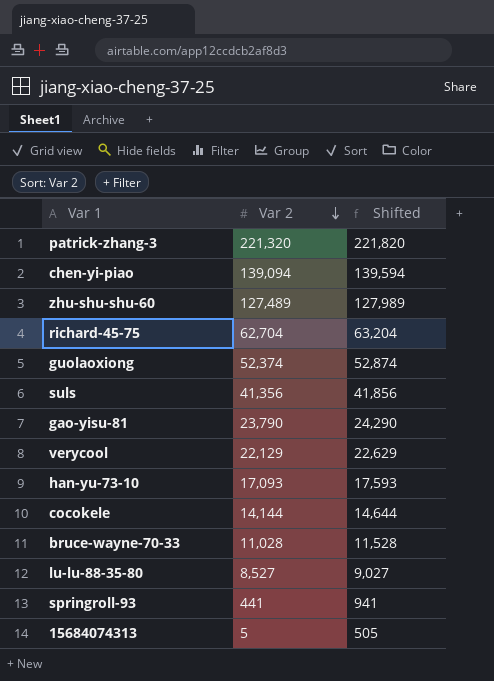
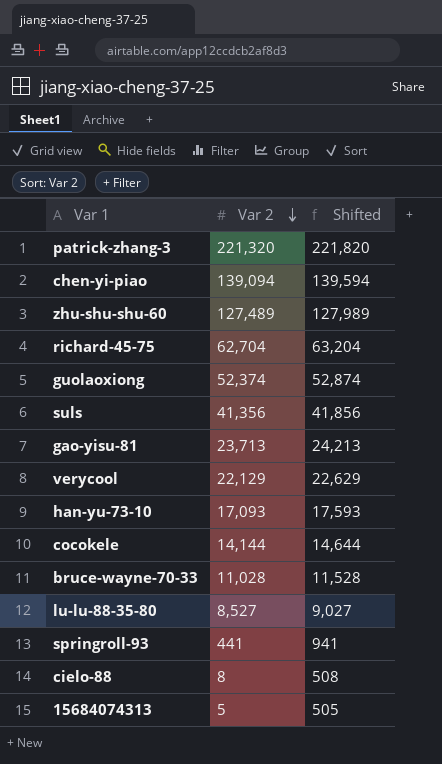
gao-yisu-81 | Var 2: 23,790 -> 23,713
gao-yisu-81 | Shifted: 24,290 -> 24,213
row cielo-88: none -> 8 | 508

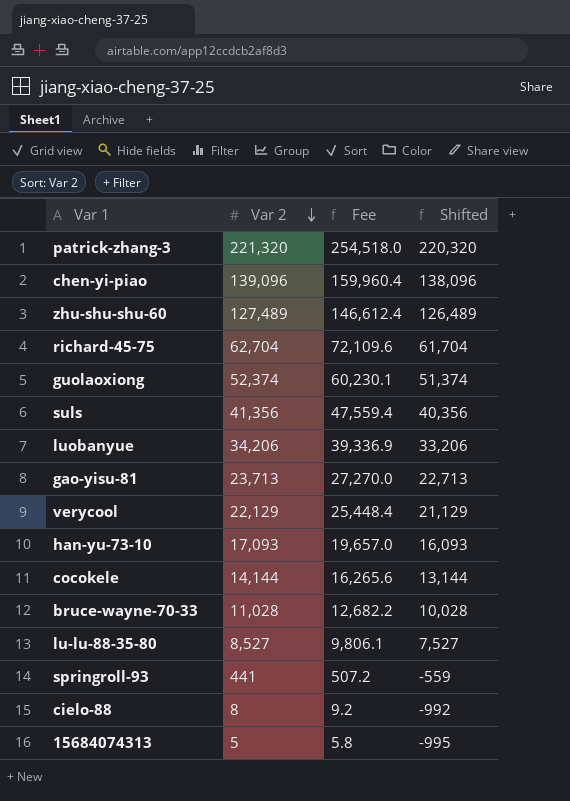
column Fee | formula: none -> [Var 2] * 1.15
column Shifted | formula: [Var 2] + 500 -> [Var 2] - 1000
chen-yi-piao | Var 2: 139,094 -> 139,096
row luobanyue: none -> 34,206 | 39,336.9 | 33,206

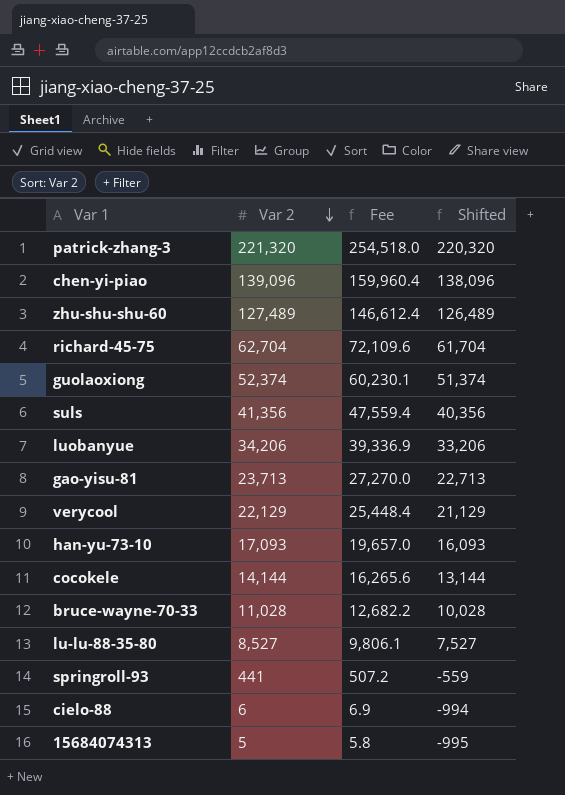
cielo-88 | Var 2: 8 -> 6
cielo-88 | Fee: 9.2 -> 6.9
cielo-88 | Shifted: -992 -> -994

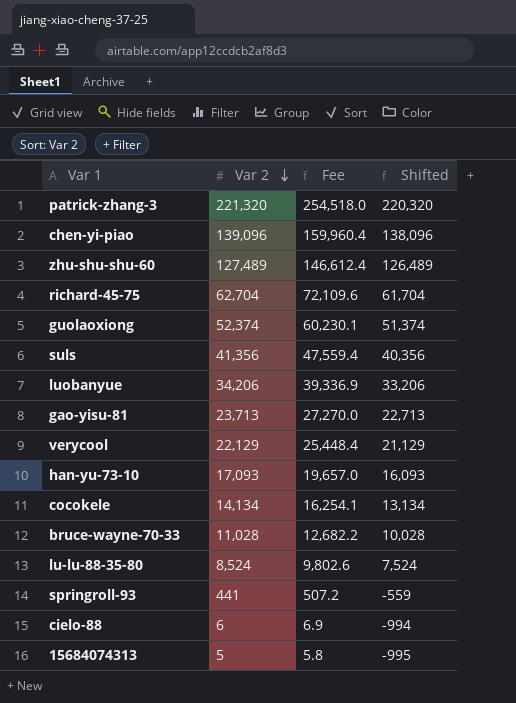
cocokele | Var 2: 14,144 -> 14,134
cocokele | Fee: 16,265.6 -> 16,254.1
cocokele | Shifted: 13,144 -> 13,134
lu-lu-88-35-80 | Var 2: 8,527 -> 8,524
lu-lu-88-35-80 | Fee: 9,806.1 -> 9,802.6
lu-lu-88-35-80 | Shifted: 7,527 -> 7,524

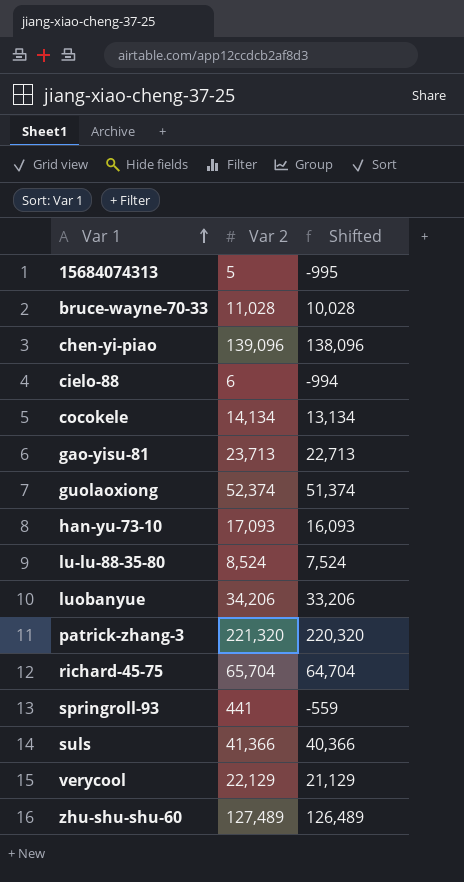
row order: Var 2 descending -> Var 1 ascending
column Fee | formula: [Var 2] * 1.15 -> none
richard-45-75 | Var 2: 62,704 -> 65,704
richard-45-75 | Shifted: 61,704 -> 64,704
suls | Var 2: 41,356 -> 41,366
suls | Shifted: 40,356 -> 40,366

